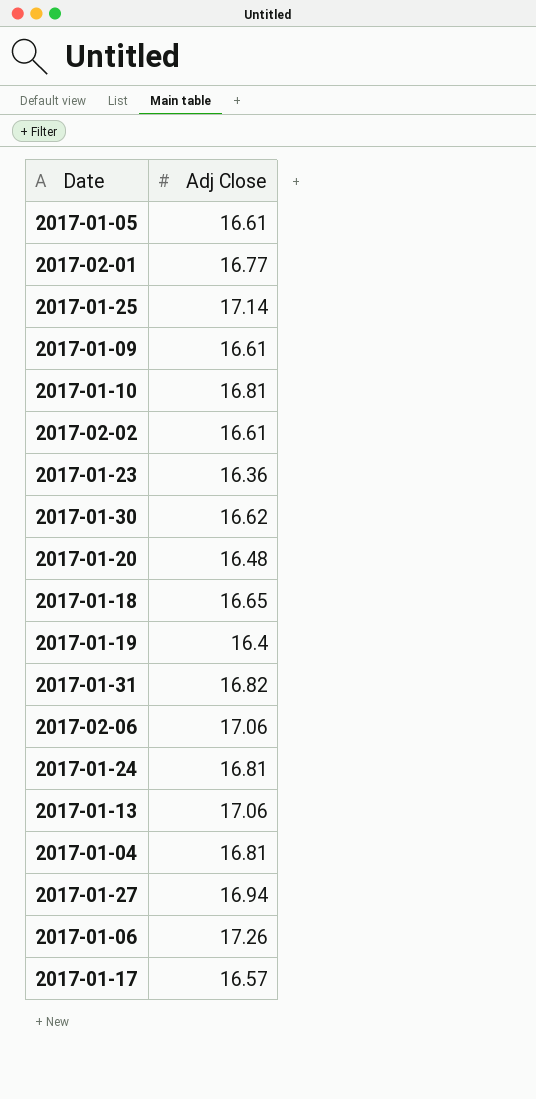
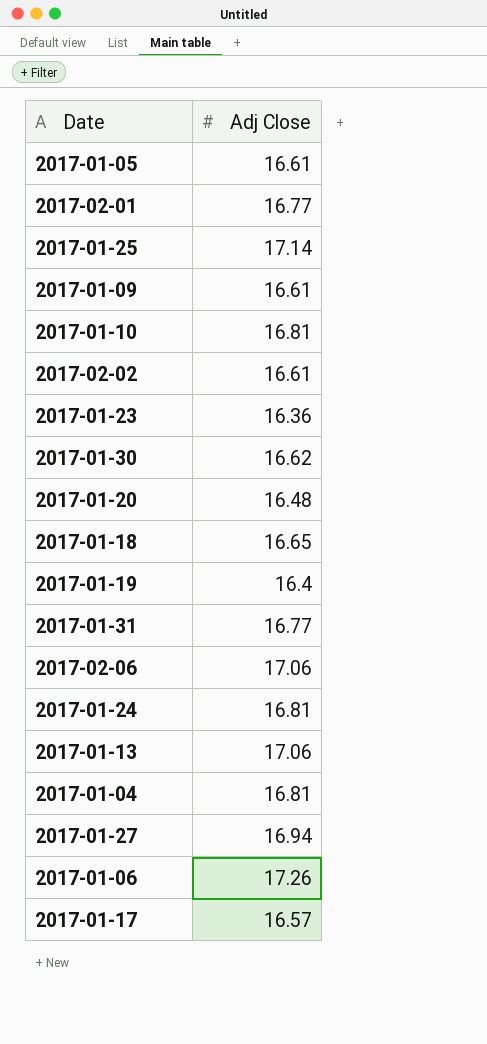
2017-01-31 | Adj Close: 16.82 -> 16.77

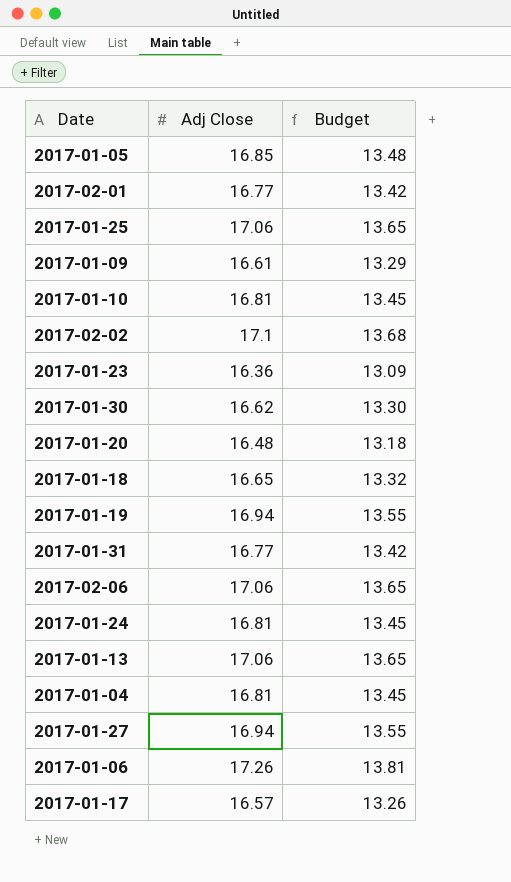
column Budget | formula: none -> [Adj Close] * 0.8
2017-01-05 | Adj Close: 16.61 -> 16.85
2017-01-25 | Adj Close: 17.14 -> 17.06
2017-02-02 | Adj Close: 16.61 -> 17.1
2017-01-19 | Adj Close: 16.4 -> 16.94

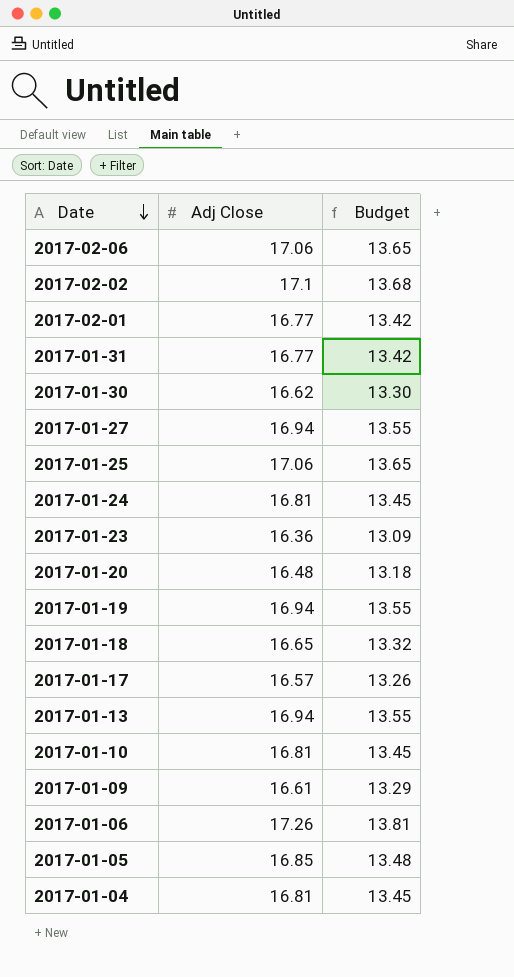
row order: none -> Date descending
2017-01-13 | Adj Close: 17.06 -> 16.94
2017-01-13 | Budget: 13.65 -> 13.55

